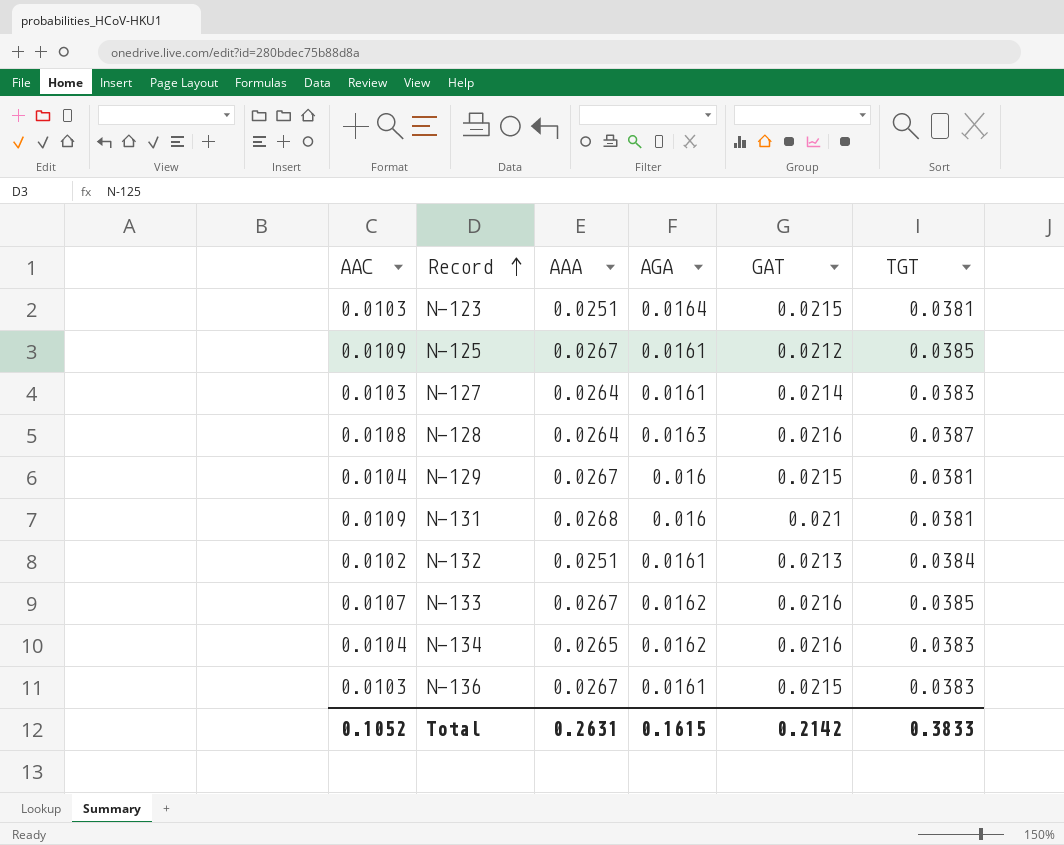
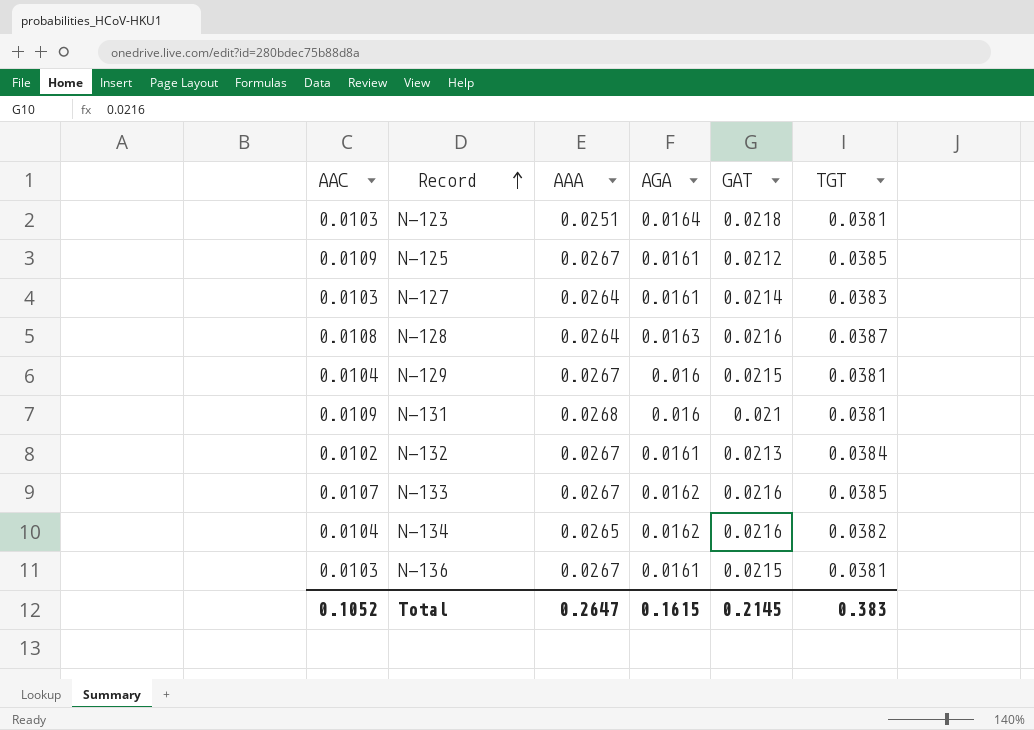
N-123 | GAT: 0.0215 -> 0.0218
N-132 | AAA: 0.0251 -> 0.0267
N-134 | TGT: 0.0383 -> 0.0382
N-136 | TGT: 0.0383 -> 0.0381
Total | AAA: 0.2631 -> 0.2647
Total | GAT: 0.2142 -> 0.2145
Total | TGT: 0.3833 -> 0.383

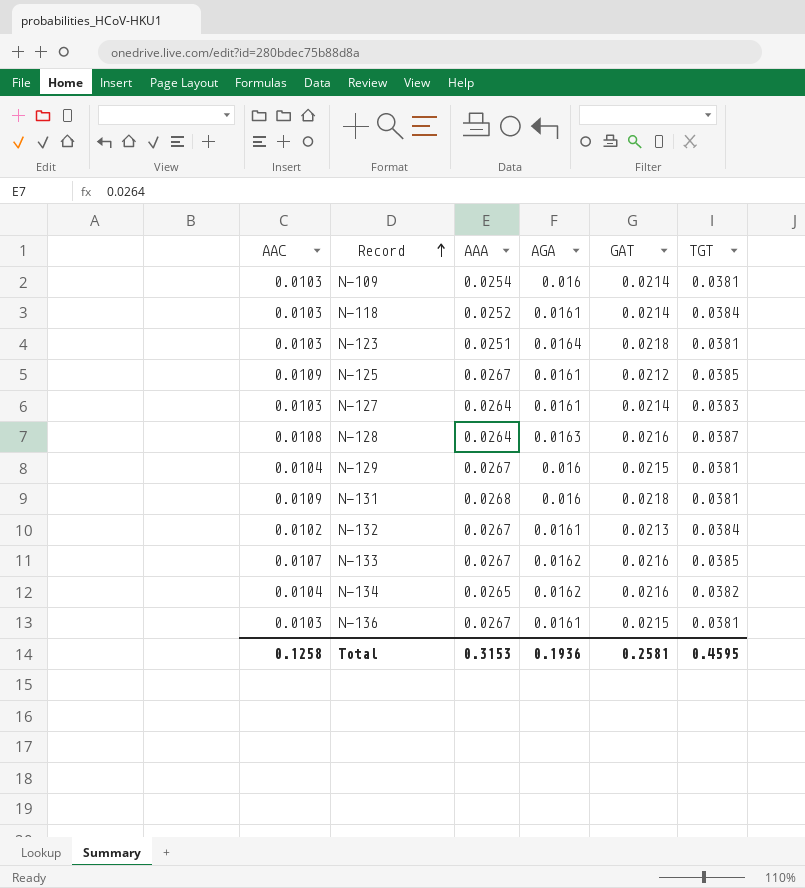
row N-109: none -> 0.0103 | 0.0254 | 0.016 | 0.0214 | 0.0381
row N-118: none -> 0.0103 | 0.0252 | 0.0161 | 0.0214 | 0.0384
N-131 | GAT: 0.021 -> 0.0218
Total | AAC: 0.1052 -> 0.1258
Total | AAA: 0.2647 -> 0.3153
Total | AGA: 0.1615 -> 0.1936
Total | GAT: 0.2145 -> 0.2581
Total | TGT: 0.383 -> 0.4595

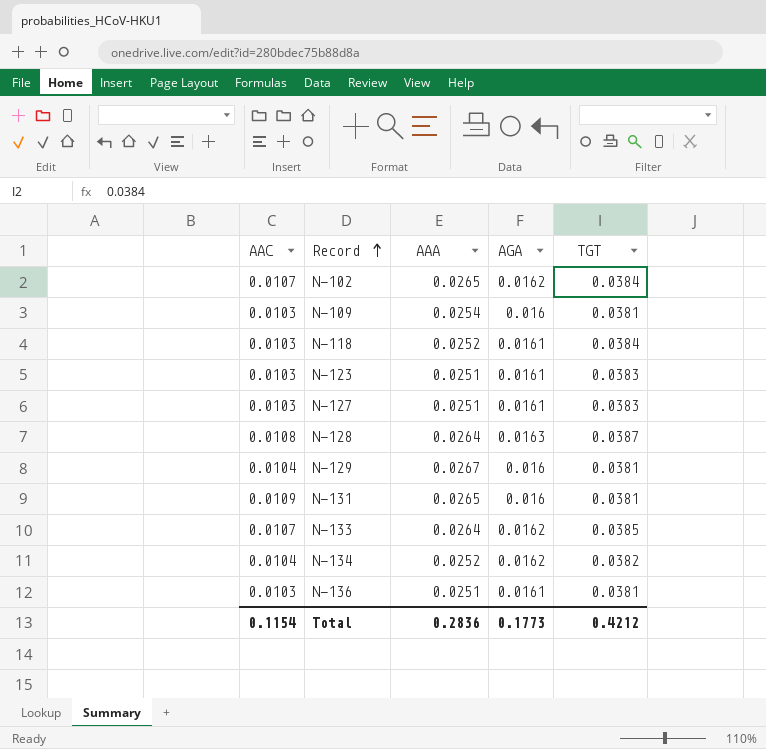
column GAT | position: 5 -> none
row N-125: 0.0109 | 0.0267 | 0.0161 | 0.0212 | 0.0385 -> none
row N-132: 0.0102 | 0.0267 | 0.0161 | 0.0213 | 0.0384 -> none
row N-102: none -> 0.0107 | 0.0265 | 0.0162 | 0.0384
N-123 | AGA: 0.0164 -> 0.0161
N-123 | TGT: 0.0381 -> 0.0383
N-127 | AAA: 0.0264 -> 0.0251
N-131 | AAA: 0.0268 -> 0.0265
N-133 | AAA: 0.0267 -> 0.0264
N-134 | AAA: 0.0265 -> 0.0252
N-136 | AAA: 0.0267 -> 0.0251
Total | AAC: 0.1258 -> 0.1154
Total | AAA: 0.3153 -> 0.2836
Total | AGA: 0.1936 -> 0.1773
Total | TGT: 0.4595 -> 0.4212

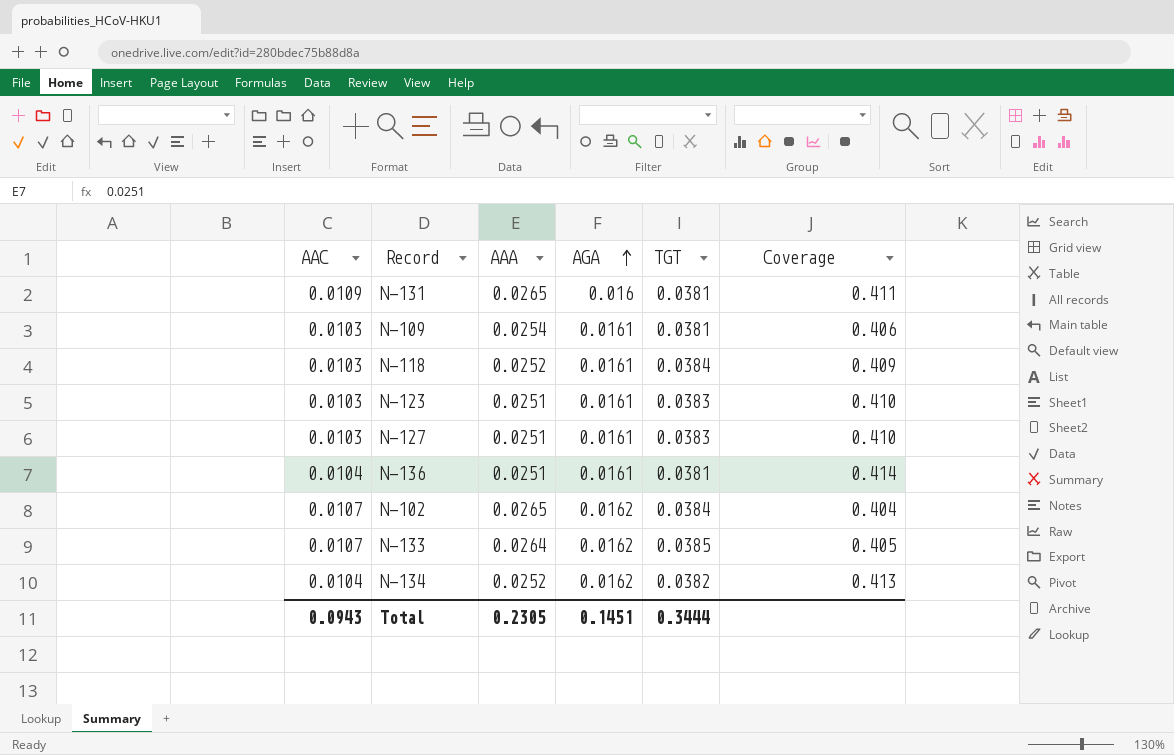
row order: Record ascending -> AGA ascending
column Coverage | formula: none -> [AAC] / [AAA]
row N-128: 0.0108 | 0.0264 | 0.0163 | 0.0387 -> none
row N-129: 0.0104 | 0.0267 | 0.016 | 0.0381 -> none
N-109 | AGA: 0.016 -> 0.0161
N-136 | AAC: 0.0103 -> 0.0104
Total | AAC: 0.1154 -> 0.0943
Total | AAA: 0.2836 -> 0.2305
Total | AGA: 0.1773 -> 0.1451
Total | TGT: 0.4212 -> 0.3444

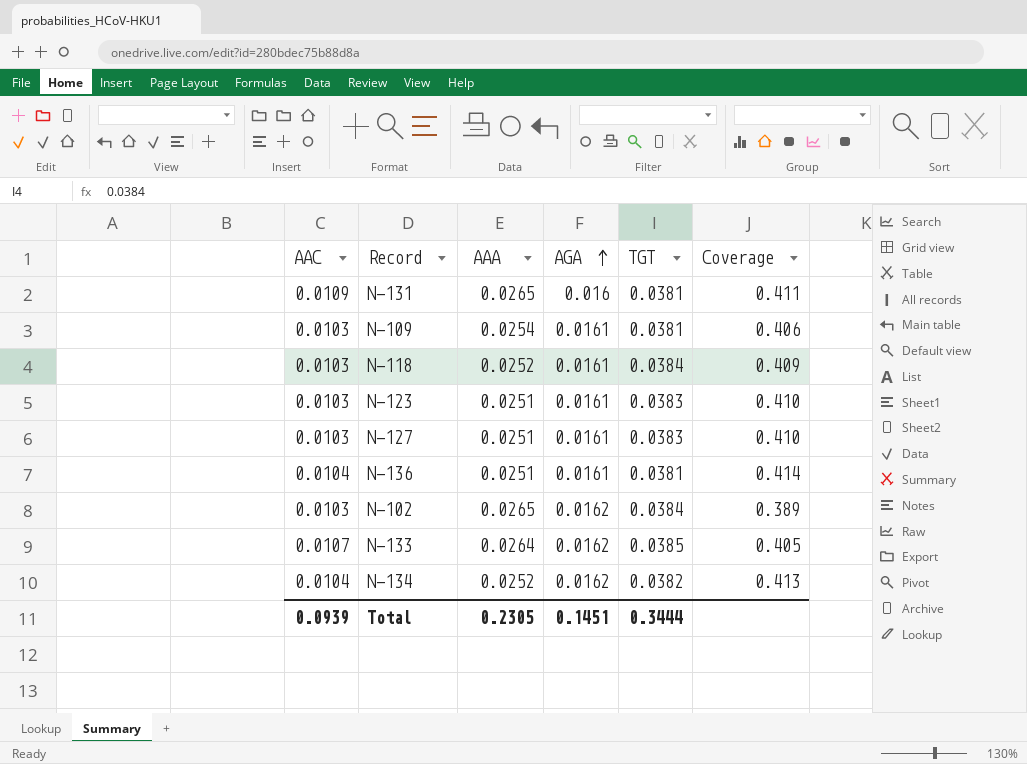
N-102 | AAC: 0.0107 -> 0.0103
N-102 | Coverage: 0.404 -> 0.389
Total | AAC: 0.0943 -> 0.0939

